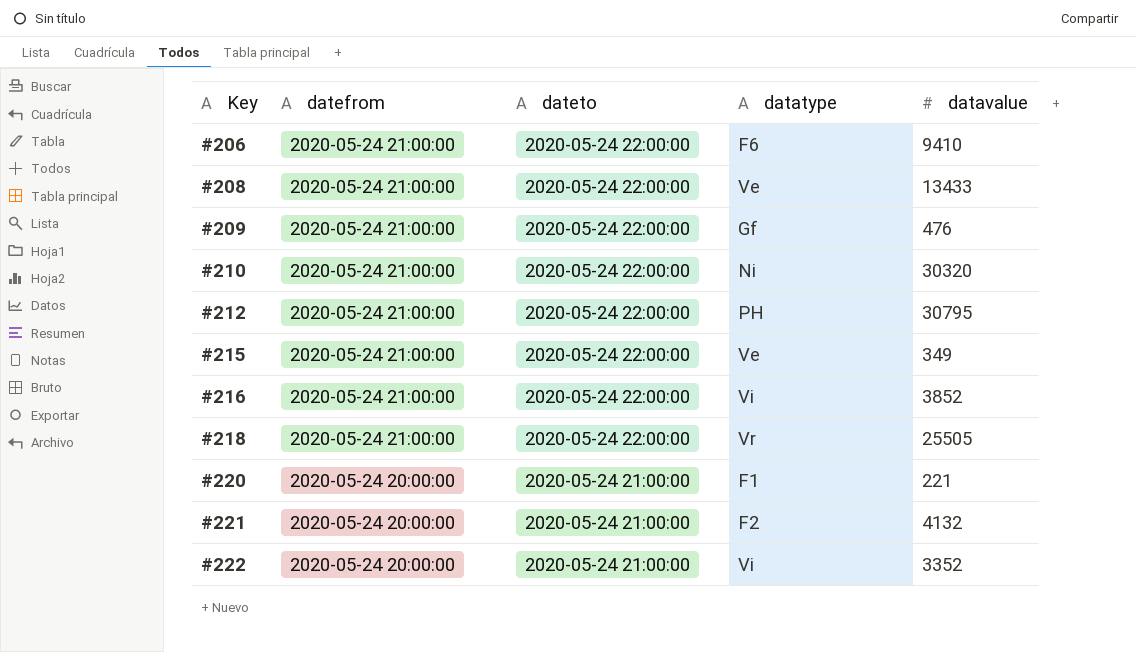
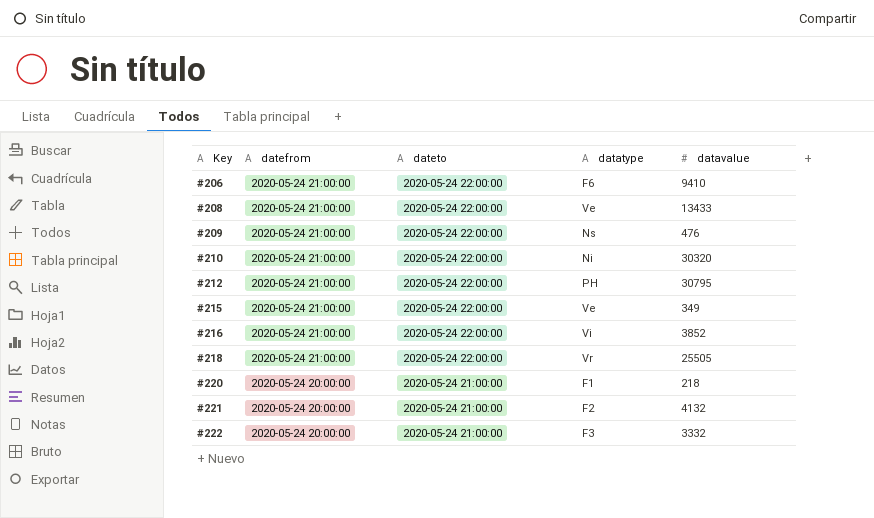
#209 | datatype: Gf -> Ns
#220 | datavalue: 221 -> 218
#222 | datatype: Vi -> F3
#222 | datavalue: 3352 -> 3332

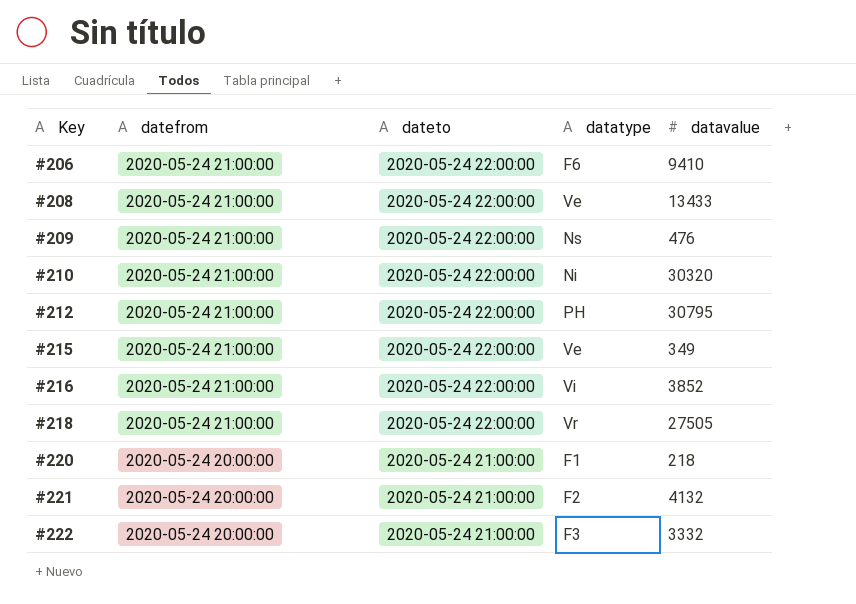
#218 | datavalue: 25505 -> 27505

